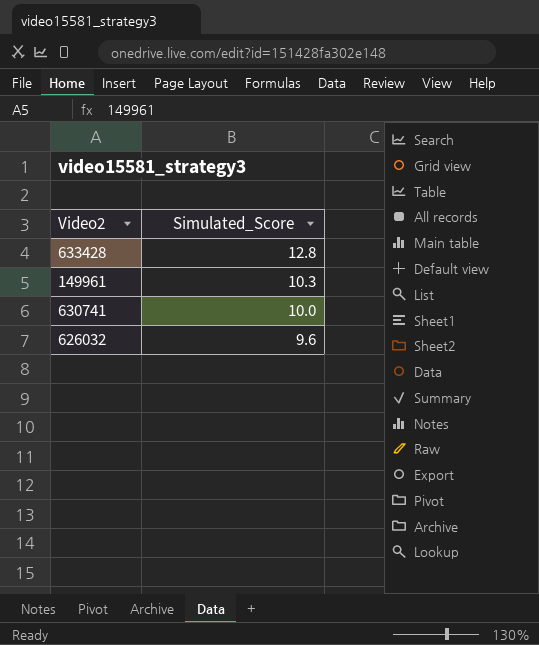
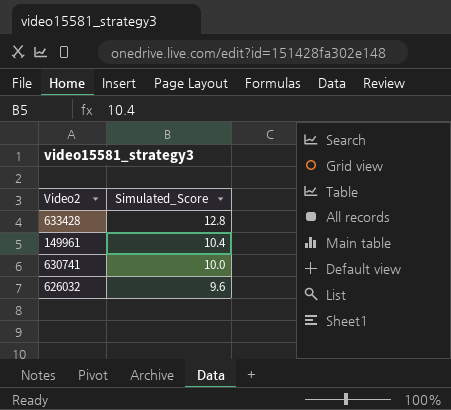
149961 | Simulated_Score: 10.3 -> 10.4

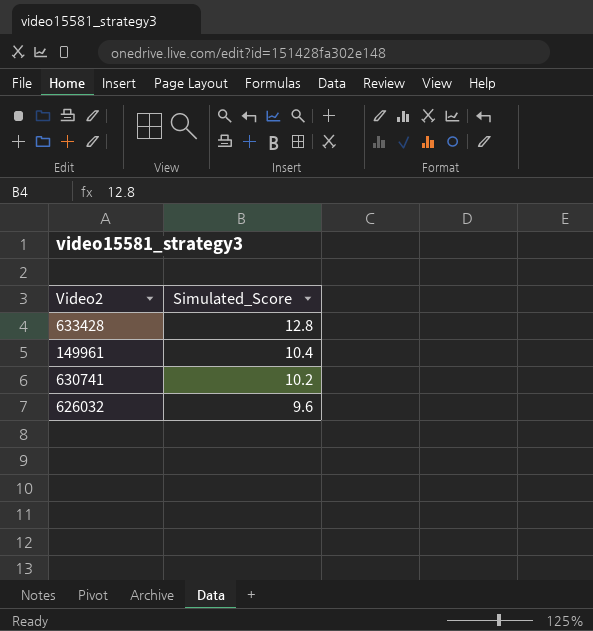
630741 | Simulated_Score: 10.0 -> 10.2

